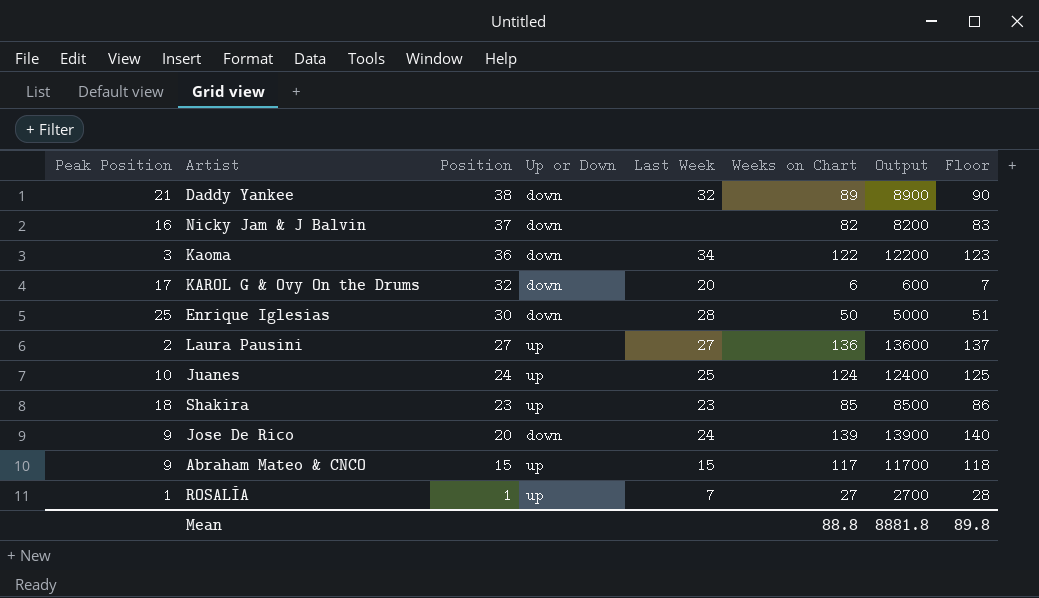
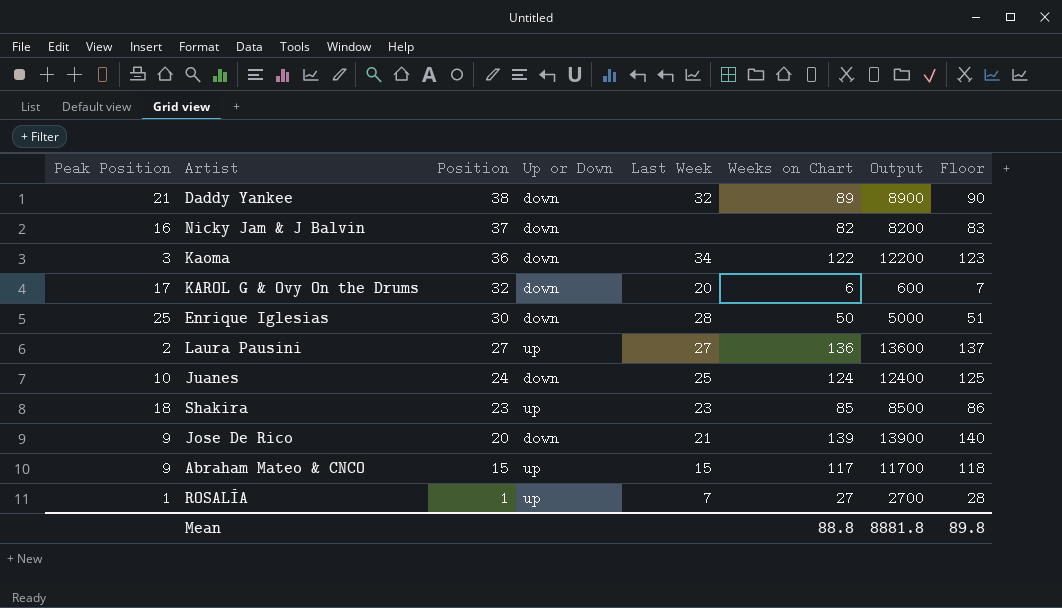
Juanes | Up or Down: up -> down
Jose De Rico | Last Week: 24 -> 21

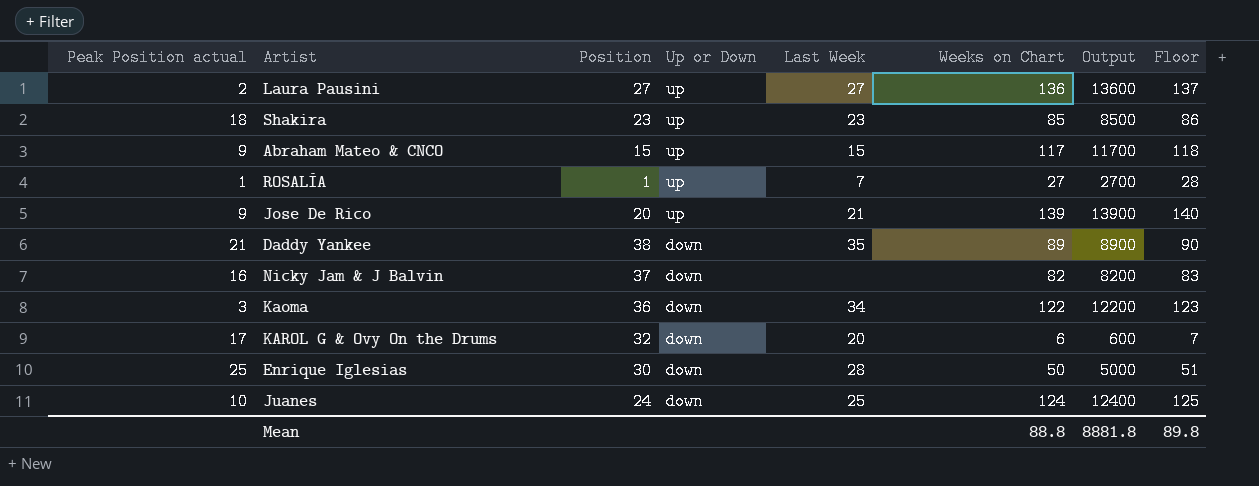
row order: Position descending -> Up or Down descending
column name: Peak Position -> Peak Position actual
Jose De Rico | Up or Down: down -> up
Daddy Yankee | Last Week: 32 -> 35

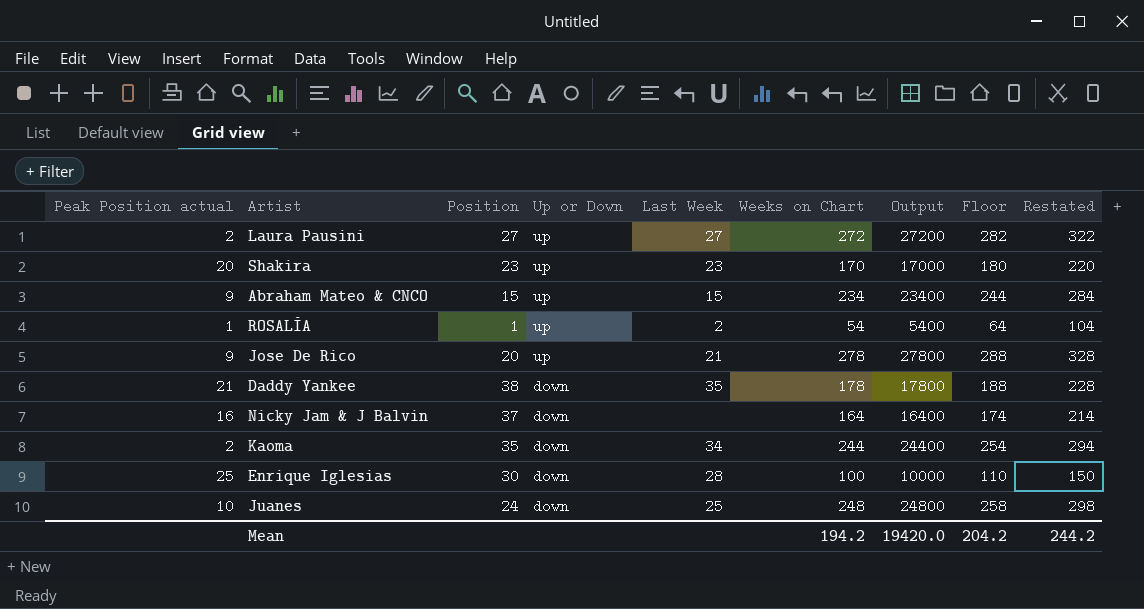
column Floor | formula: [Weeks on Chart] + 1 -> [Weeks on Chart] + 10
column Restated | formula: none -> [Weeks on Chart] + 50
row KAROL G & Ovy On the Drums: 17 | 32 | down | 20 | 6 | 600 | 7 -> none
Laura Pausini | Weeks on Chart: 136 -> 272
Laura Pausini | Output: 13600 -> 27200
Shakira | Peak Position actual: 18 -> 20
Shakira | Weeks on Chart: 85 -> 170
Shakira | Output: 8500 -> 17000
Abraham Mateo & CNCO | Weeks on Chart: 117 -> 234
Abraham Mateo & CNCO | Output: 11700 -> 23400
ROSALÍA | Last Week: 7 -> 2
ROSALÍA | Weeks on Chart: 27 -> 54
ROSALÍA | Output: 2700 -> 5400
Jose De Rico | Weeks on Chart: 139 -> 278
Jose De Rico | Output: 13900 -> 27800
Daddy Yankee | Weeks on Chart: 89 -> 178
Daddy Yankee | Output: 8900 -> 17800
Nicky Jam & J Balvin | Weeks on Chart: 82 -> 164
Nicky Jam & J Balvin | Output: 8200 -> 16400
Kaoma | Peak Position actual: 3 -> 2
Kaoma | Position: 36 -> 35
Kaoma | Weeks on Chart: 122 -> 244
Kaoma | Output: 12200 -> 24400
Enrique Iglesias | Weeks on Chart: 50 -> 100
Enrique Iglesias | Output: 5000 -> 10000
Juanes | Weeks on Chart: 124 -> 248
Juanes | Output: 12400 -> 24800
Mean | Weeks on Chart: 88.8 -> 194.2
Mean | Output: 8881.8 -> 19420.0
Mean | Floor: 89.8 -> 204.2

